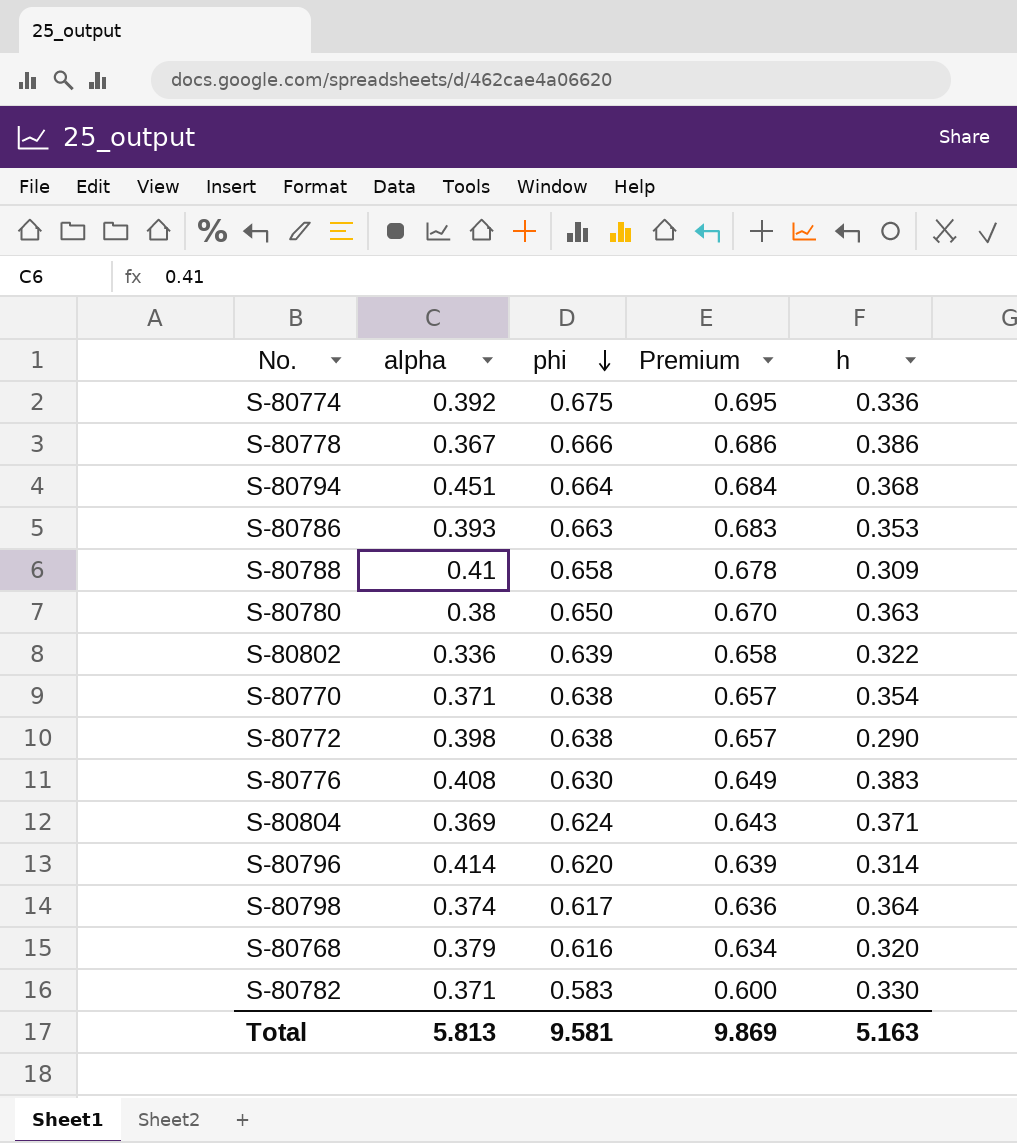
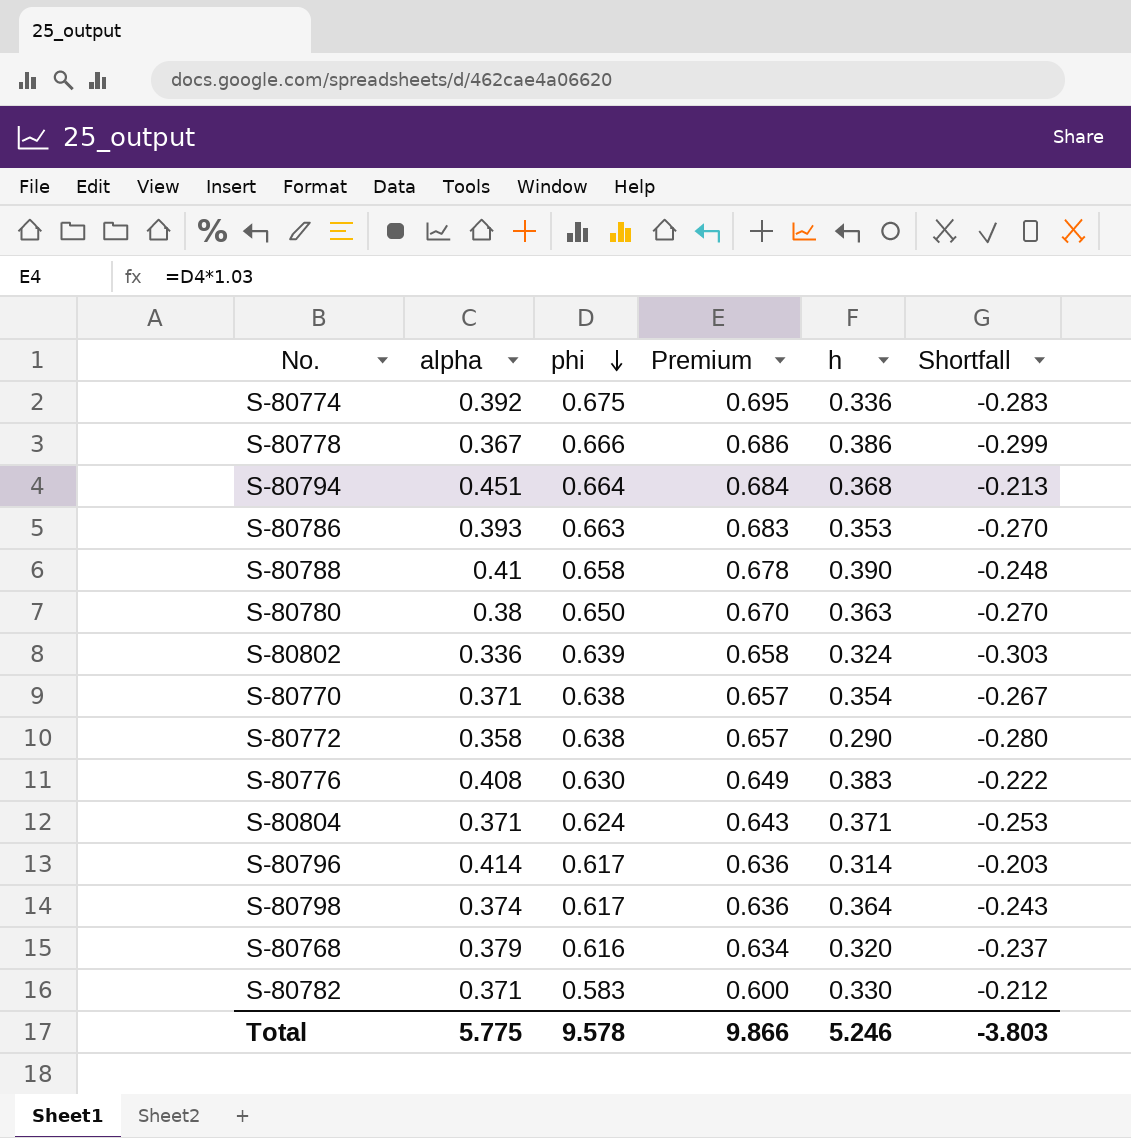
column Shortfall | formula: none -> [alpha] - [phi]
S-80788 | h: 0.309 -> 0.390
S-80802 | h: 0.322 -> 0.324
S-80772 | alpha: 0.398 -> 0.358
S-80804 | alpha: 0.369 -> 0.371
S-80796 | phi: 0.620 -> 0.617
S-80796 | Premium: 0.639 -> 0.636
Total | alpha: 5.813 -> 5.775
Total | phi: 9.581 -> 9.578
Total | Premium: 9.869 -> 9.866
Total | h: 5.163 -> 5.246

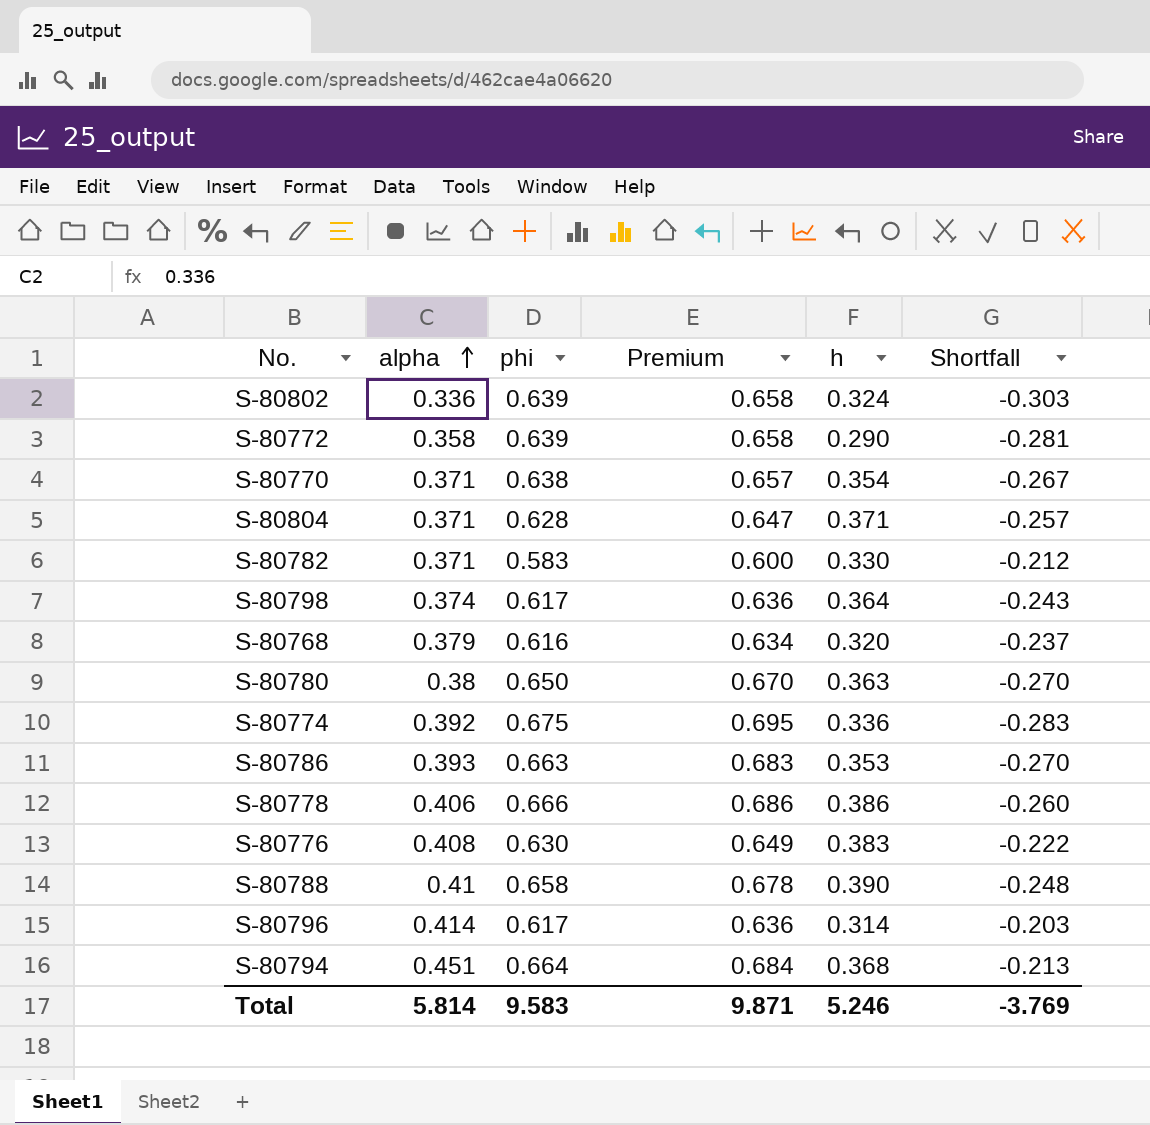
row order: phi descending -> alpha ascending
S-80772 | phi: 0.638 -> 0.639
S-80772 | Premium: 0.657 -> 0.658
S-80772 | Shortfall: -0.280 -> -0.281
S-80804 | phi: 0.624 -> 0.628
S-80804 | Premium: 0.643 -> 0.647
S-80804 | Shortfall: -0.253 -> -0.257
S-80778 | alpha: 0.367 -> 0.406
S-80778 | Shortfall: -0.299 -> -0.260
Total | alpha: 5.775 -> 5.814
Total | phi: 9.578 -> 9.583
Total | Premium: 9.866 -> 9.871
Total | Shortfall: -3.803 -> -3.769

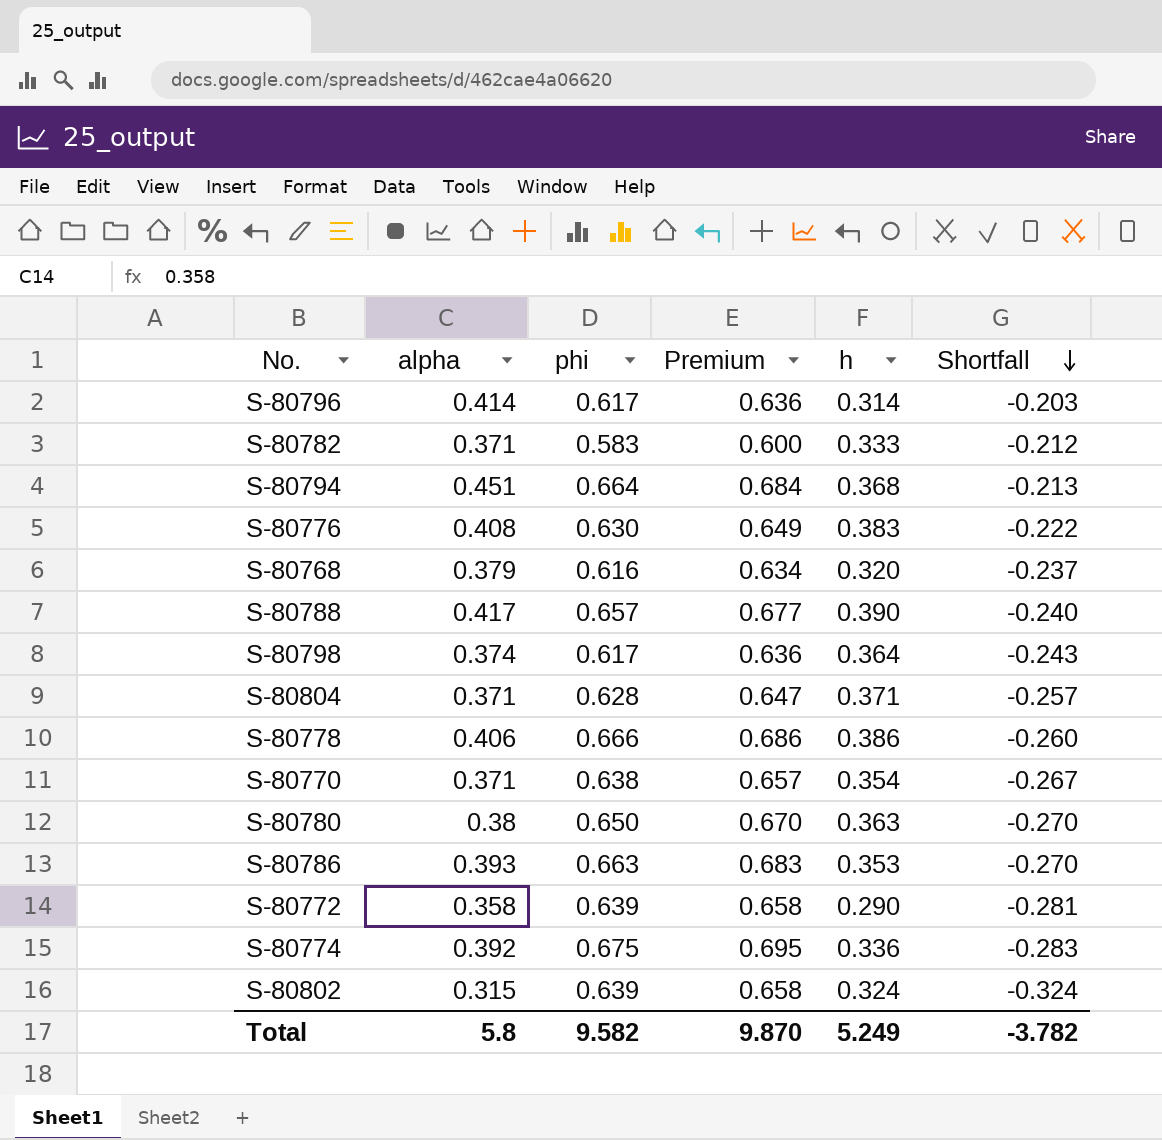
row order: alpha ascending -> Shortfall descending
S-80782 | h: 0.330 -> 0.333
S-80788 | alpha: 0.41 -> 0.417
S-80788 | phi: 0.658 -> 0.657
S-80788 | Premium: 0.678 -> 0.677
S-80788 | Shortfall: -0.248 -> -0.240
S-80802 | alpha: 0.336 -> 0.315
S-80802 | Shortfall: -0.303 -> -0.324
Total | alpha: 5.814 -> 5.8
Total | phi: 9.583 -> 9.582
Total | Premium: 9.871 -> 9.870
Total | h: 5.246 -> 5.249
Total | Shortfall: -3.769 -> -3.782

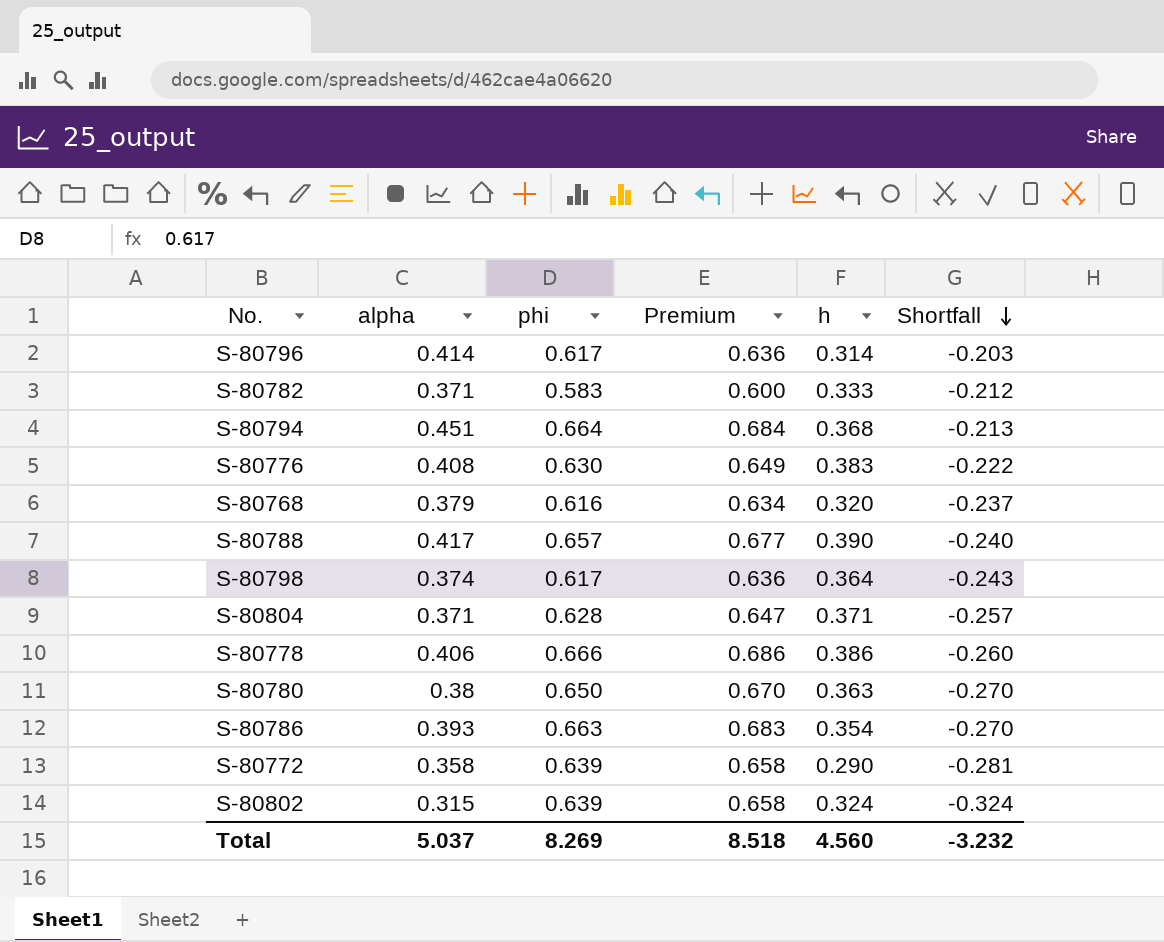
row S-80770: 0.371 | 0.638 | 0.657 | 0.354 | -0.267 -> none
row S-80774: 0.392 | 0.675 | 0.695 | 0.336 | -0.283 -> none
S-80786 | h: 0.353 -> 0.354
Total | alpha: 5.8 -> 5.037
Total | phi: 9.582 -> 8.269
Total | Premium: 9.870 -> 8.518
Total | h: 5.249 -> 4.560
Total | Shortfall: -3.782 -> -3.232

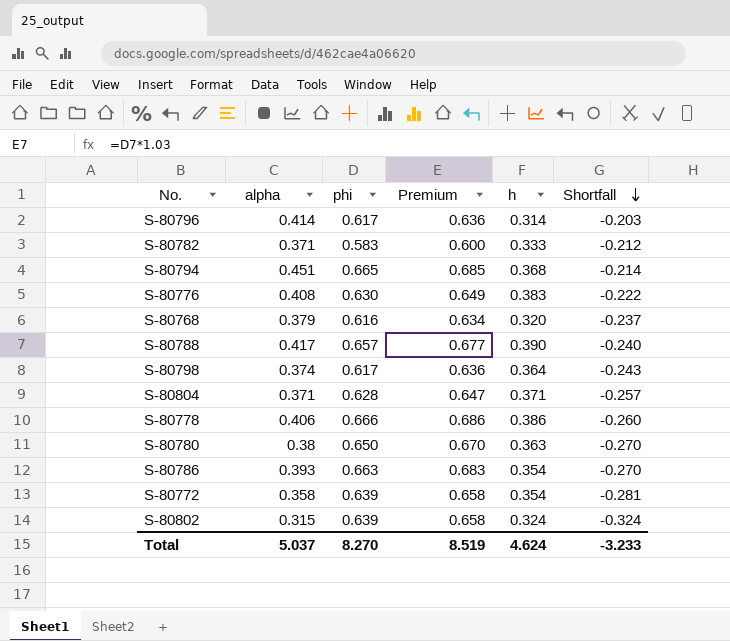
S-80794 | phi: 0.664 -> 0.665
S-80794 | Premium: 0.684 -> 0.685
S-80794 | Shortfall: -0.213 -> -0.214
S-80772 | h: 0.290 -> 0.354
Total | phi: 8.269 -> 8.270
Total | Premium: 8.518 -> 8.519
Total | h: 4.560 -> 4.624
Total | Shortfall: -3.232 -> -3.233

